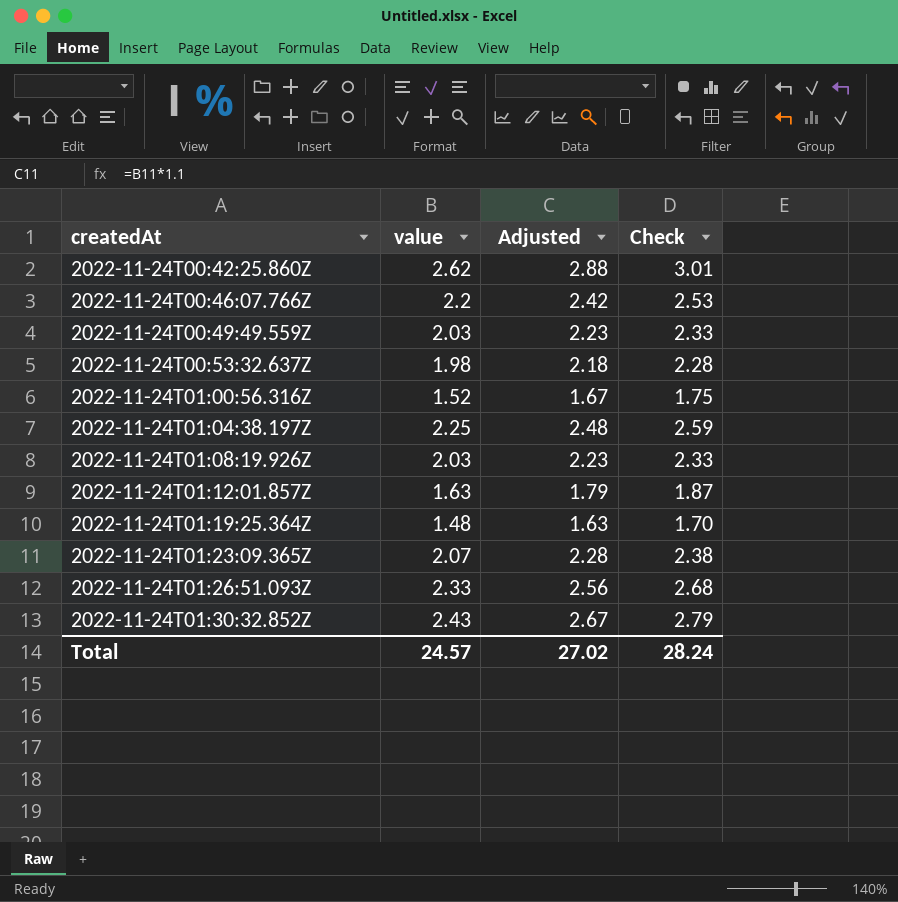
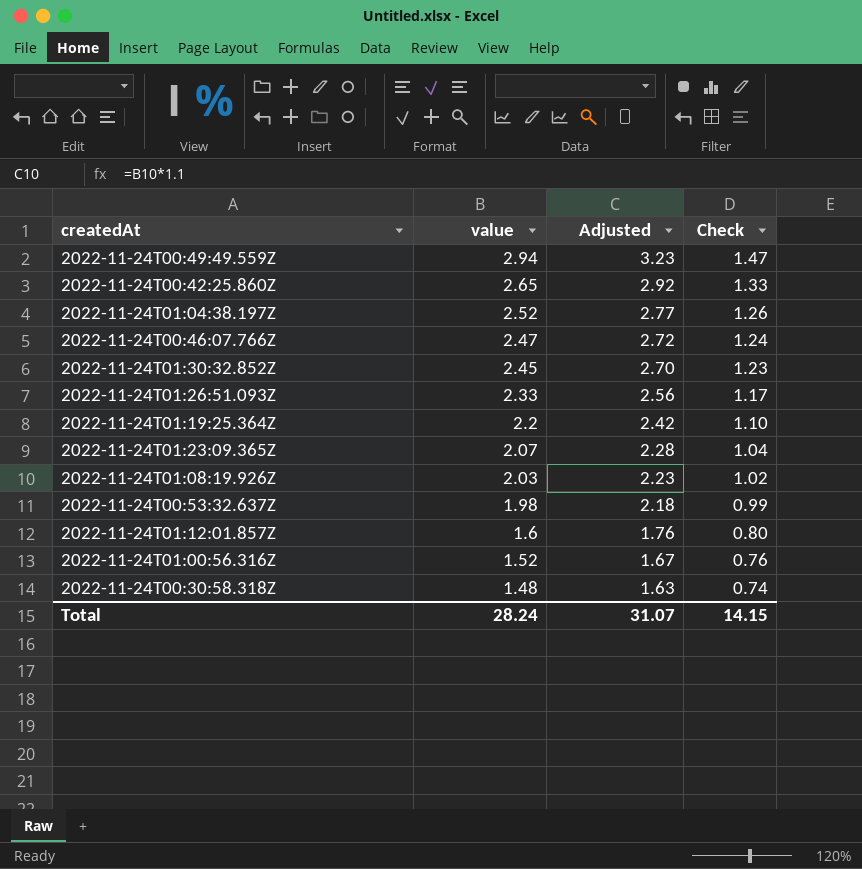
row order: createdAt ascending -> value descending
column Check | formula: [value] * 1.15 -> [value] * 0.5
2022-11-24T00:49:49.559Z | value: 2.03 -> 2.94
2022-11-24T00:49:49.559Z | Adjusted: 2.23 -> 3.23
2022-11-24T00:42:25.860Z | value: 2.62 -> 2.65
2022-11-24T00:42:25.860Z | Adjusted: 2.88 -> 2.92
2022-11-24T01:04:38.197Z | value: 2.25 -> 2.52
2022-11-24T01:04:38.197Z | Adjusted: 2.48 -> 2.77
2022-11-24T00:46:07.766Z | value: 2.2 -> 2.47
2022-11-24T00:46:07.766Z | Adjusted: 2.42 -> 2.72
2022-11-24T01:30:32.852Z | value: 2.43 -> 2.45
2022-11-24T01:30:32.852Z | Adjusted: 2.67 -> 2.70
2022-11-24T01:19:25.364Z | value: 1.48 -> 2.2
2022-11-24T01:19:25.364Z | Adjusted: 1.63 -> 2.42
2022-11-24T01:12:01.857Z | value: 1.63 -> 1.6
2022-11-24T01:12:01.857Z | Adjusted: 1.79 -> 1.76
row 2022-11-24T00:30:58.318Z: none -> 1.48 | 1.63 | 0.74
Total | value: 24.57 -> 28.24
Total | Adjusted: 27.02 -> 31.07
Total | Check: 28.24 -> 14.15

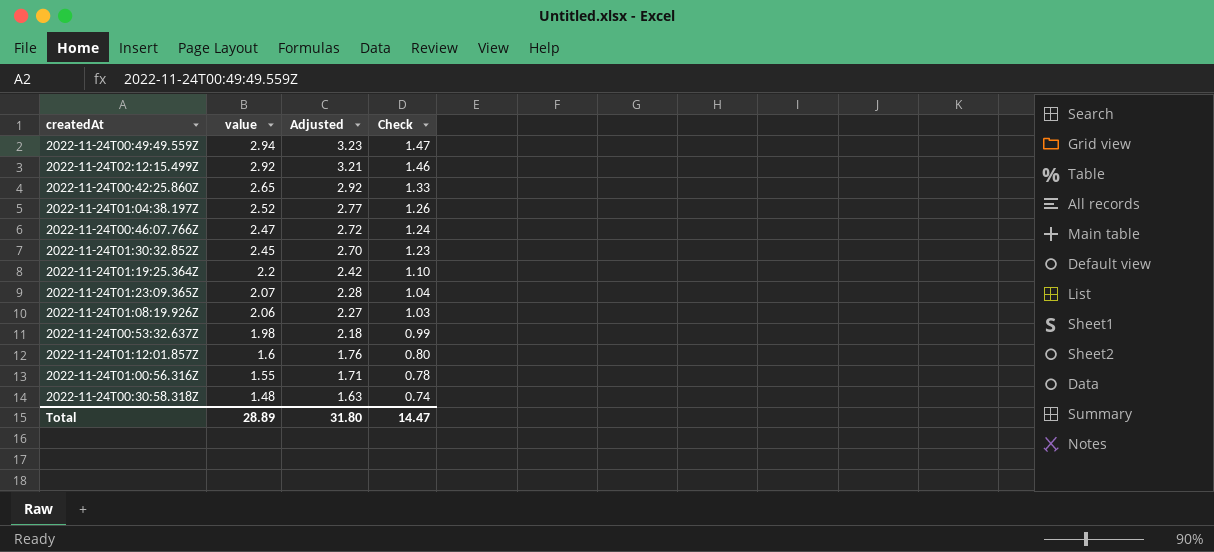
row 2022-11-24T01:26:51.093Z: 2.33 | 2.56 | 1.17 -> none
row 2022-11-24T02:12:15.499Z: none -> 2.92 | 3.21 | 1.46
2022-11-24T01:08:19.926Z | value: 2.03 -> 2.06
2022-11-24T01:08:19.926Z | Adjusted: 2.23 -> 2.27
2022-11-24T01:08:19.926Z | Check: 1.02 -> 1.03
2022-11-24T01:00:56.316Z | value: 1.52 -> 1.55
2022-11-24T01:00:56.316Z | Adjusted: 1.67 -> 1.71
2022-11-24T01:00:56.316Z | Check: 0.76 -> 0.78
Total | value: 28.24 -> 28.89
Total | Adjusted: 31.07 -> 31.80
Total | Check: 14.15 -> 14.47

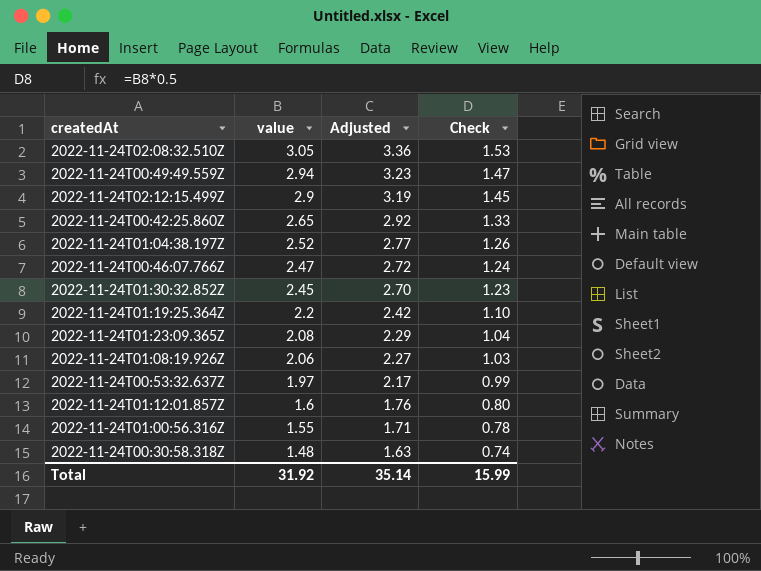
row 2022-11-24T02:08:32.510Z: none -> 3.05 | 3.36 | 1.53
2022-11-24T02:12:15.499Z | value: 2.92 -> 2.9
2022-11-24T02:12:15.499Z | Adjusted: 3.21 -> 3.19
2022-11-24T02:12:15.499Z | Check: 1.46 -> 1.45
2022-11-24T01:23:09.365Z | value: 2.07 -> 2.08
2022-11-24T01:23:09.365Z | Adjusted: 2.28 -> 2.29
2022-11-24T00:53:32.637Z | value: 1.98 -> 1.97
2022-11-24T00:53:32.637Z | Adjusted: 2.18 -> 2.17
Total | value: 28.89 -> 31.92
Total | Adjusted: 31.80 -> 35.14
Total | Check: 14.47 -> 15.99

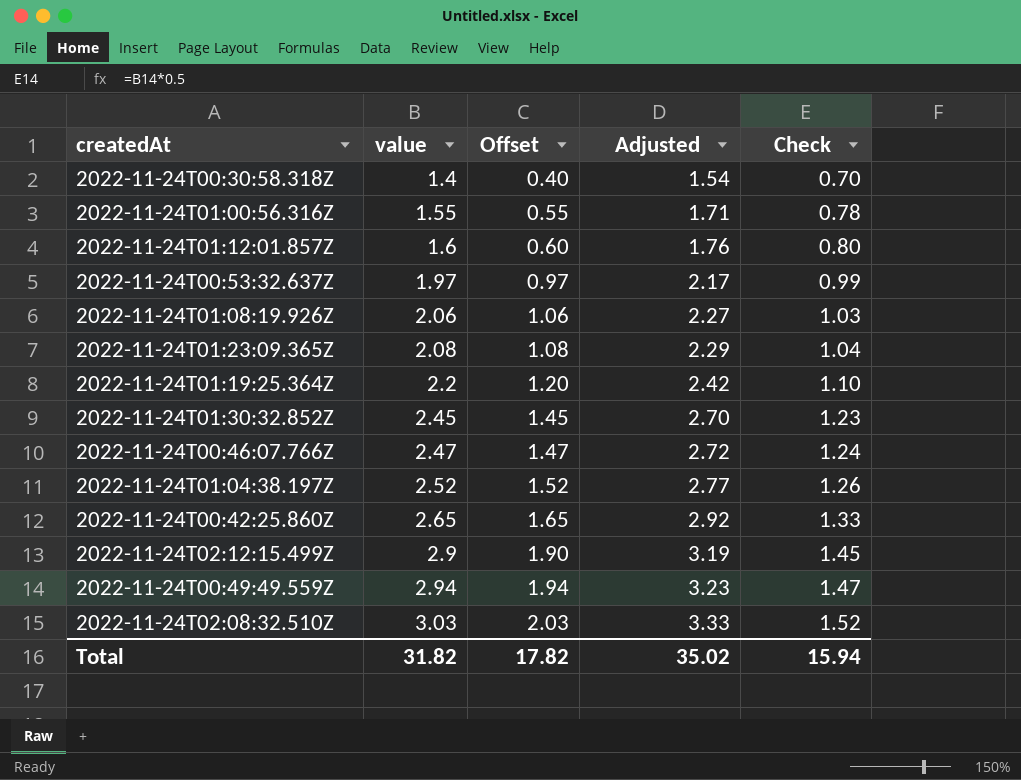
row order: value descending -> value ascending
column Offset | formula: none -> [value] - 1
2022-11-24T00:30:58.318Z | value: 1.48 -> 1.4
2022-11-24T00:30:58.318Z | Adjusted: 1.63 -> 1.54
2022-11-24T00:30:58.318Z | Check: 0.74 -> 0.70
2022-11-24T02:08:32.510Z | value: 3.05 -> 3.03
2022-11-24T02:08:32.510Z | Adjusted: 3.36 -> 3.33
2022-11-24T02:08:32.510Z | Check: 1.53 -> 1.52
Total | value: 31.92 -> 31.82
Total | Adjusted: 35.14 -> 35.02
Total | Check: 15.99 -> 15.94

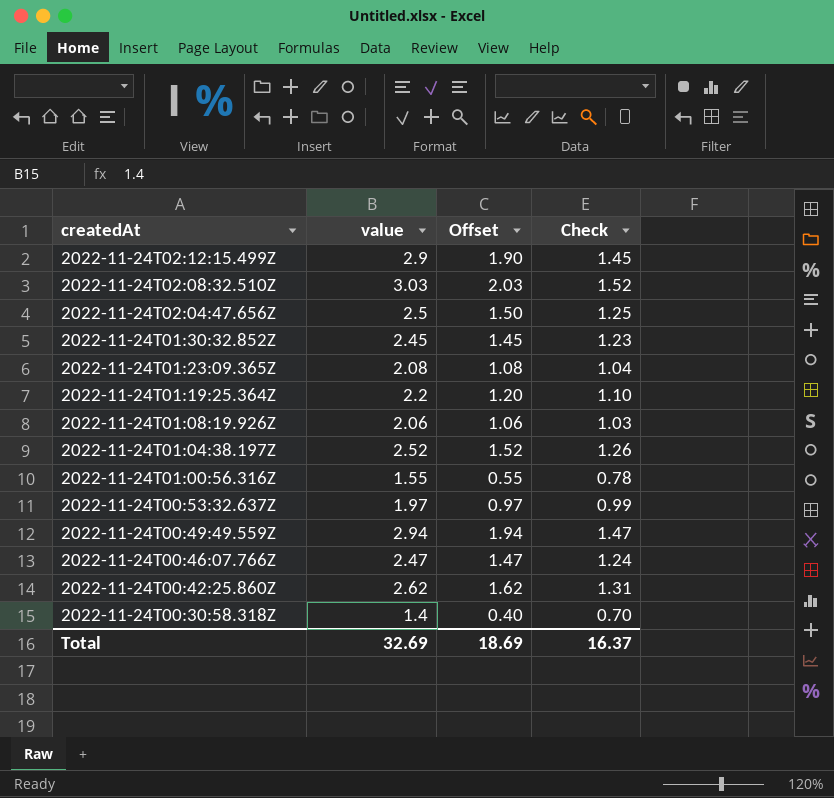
row order: value ascending -> createdAt descending
column Adjusted | formula: [value] * 1.1 -> none
row 2022-11-24T01:12:01.857Z: 1.6 | 0.60 | 1.76 | 0.80 -> none
row 2022-11-24T02:04:47.656Z: none -> 2.5 | 1.50 | 1.25
2022-11-24T00:42:25.860Z | value: 2.65 -> 2.62
2022-11-24T00:42:25.860Z | Offset: 1.65 -> 1.62
2022-11-24T00:42:25.860Z | Check: 1.33 -> 1.31
Total | value: 31.82 -> 32.69
Total | Offset: 17.82 -> 18.69
Total | Check: 15.94 -> 16.37

